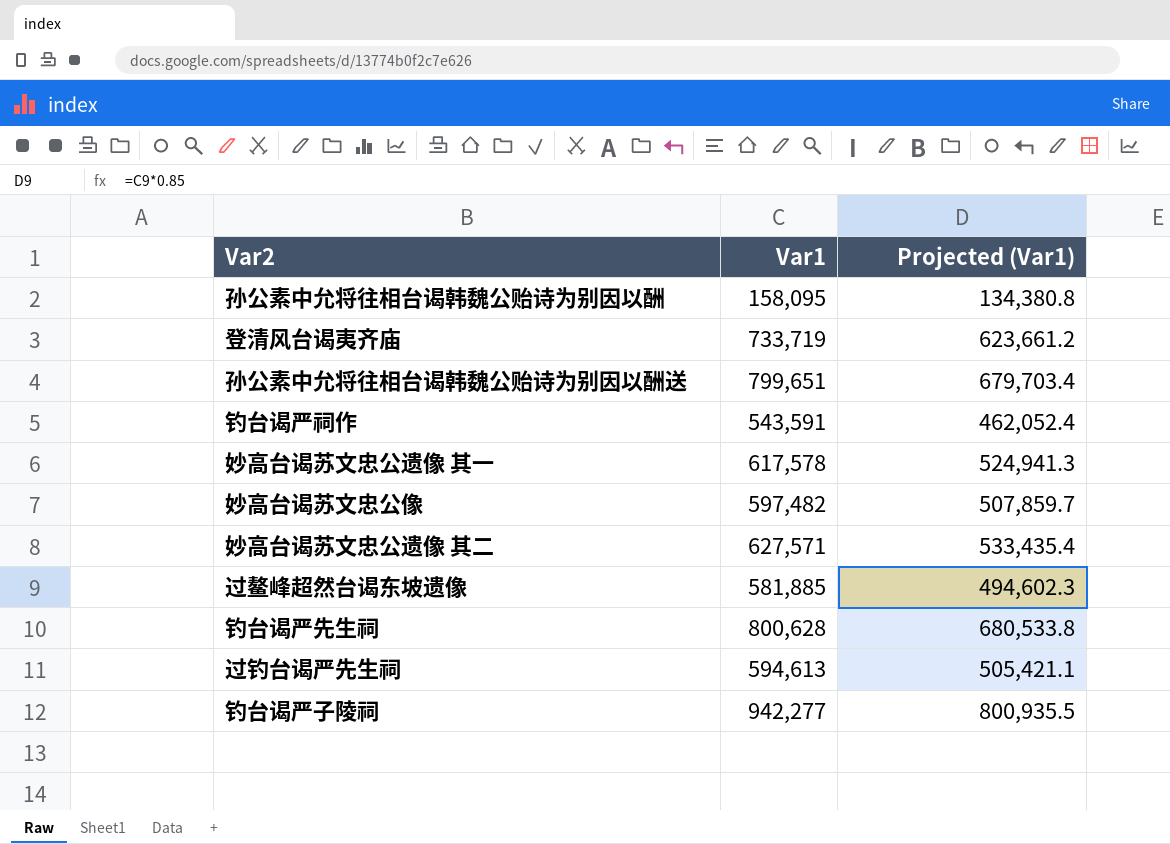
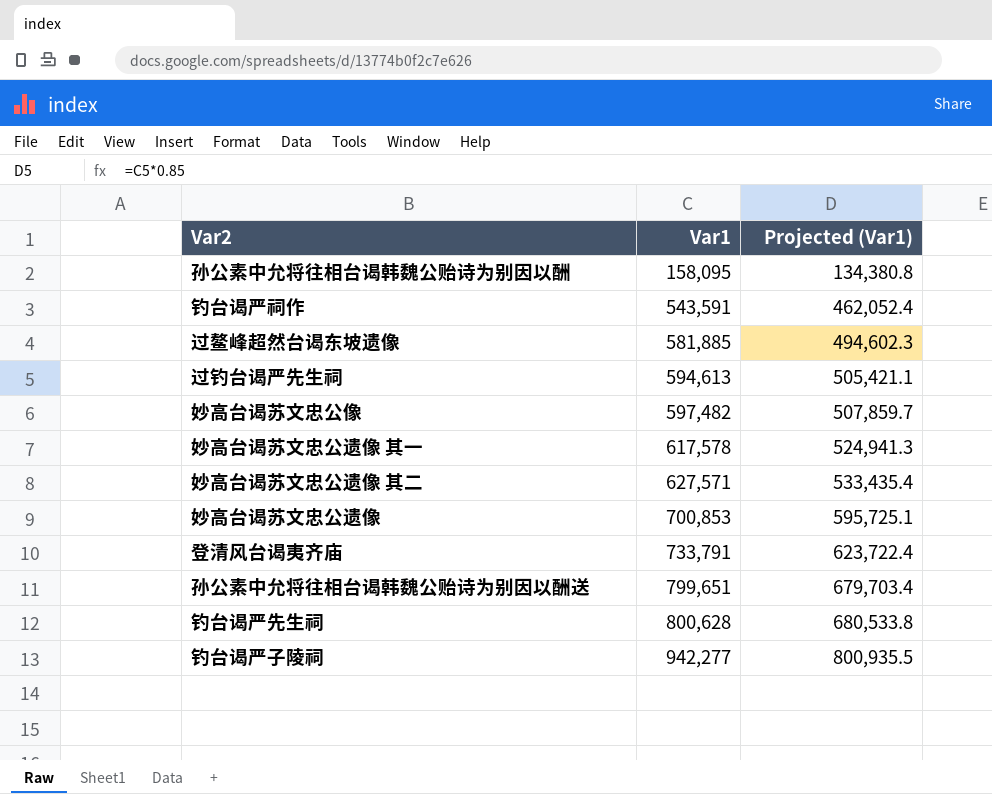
row order: none -> Var1 ascending
row 妙高台谒苏文忠公遗像: none -> 700,853 | 595,725.1
登清风台谒夷齐庙 | Var1: 733,719 -> 733,791
登清风台谒夷齐庙 | Projected (Var1): 623,661.2 -> 623,722.4

